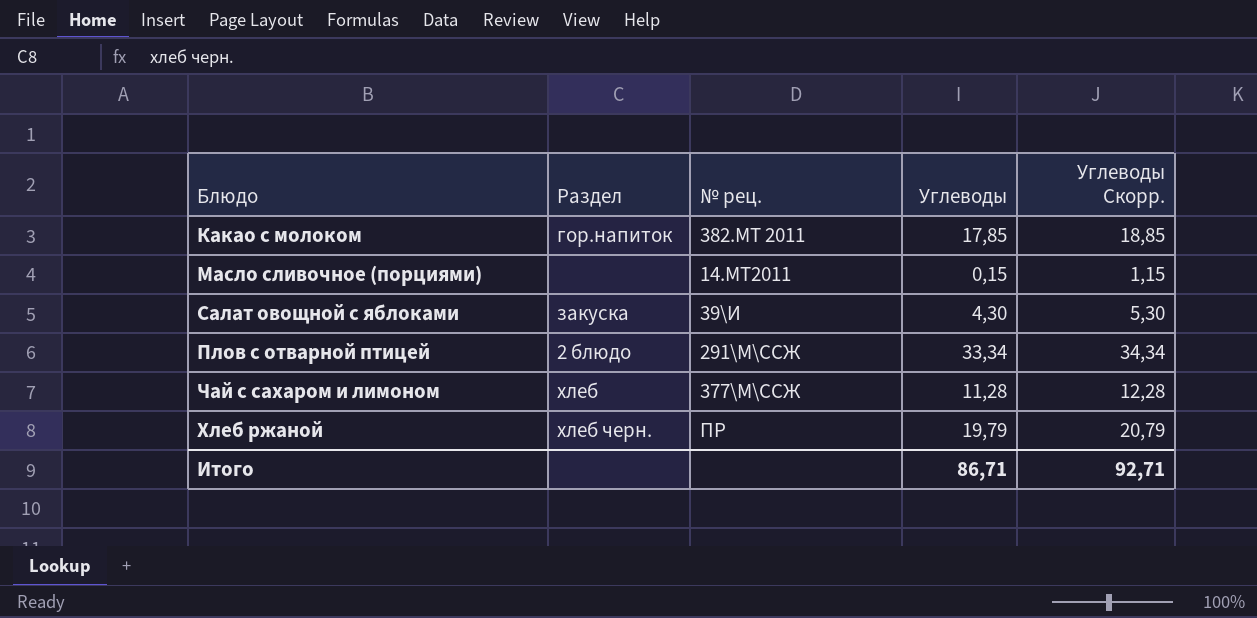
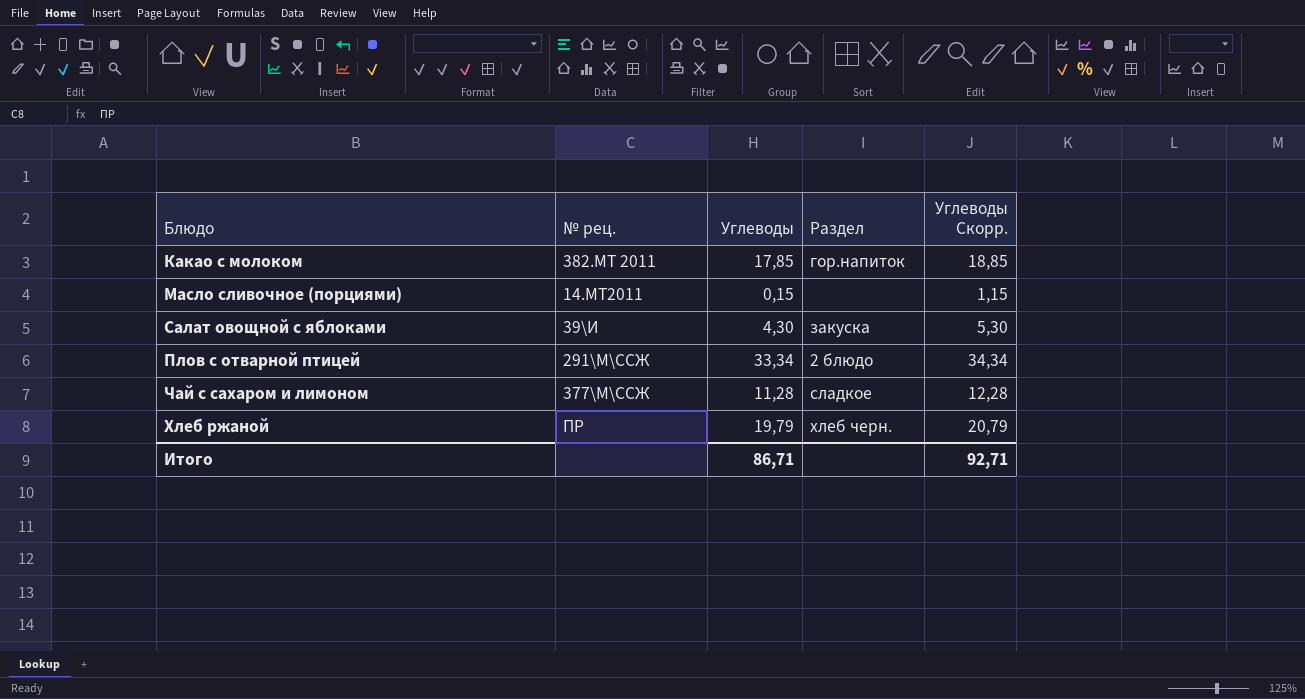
column Раздел | position: 2 -> 4
Чай с сахаром и лимоном | Раздел: хлеб -> сладкое

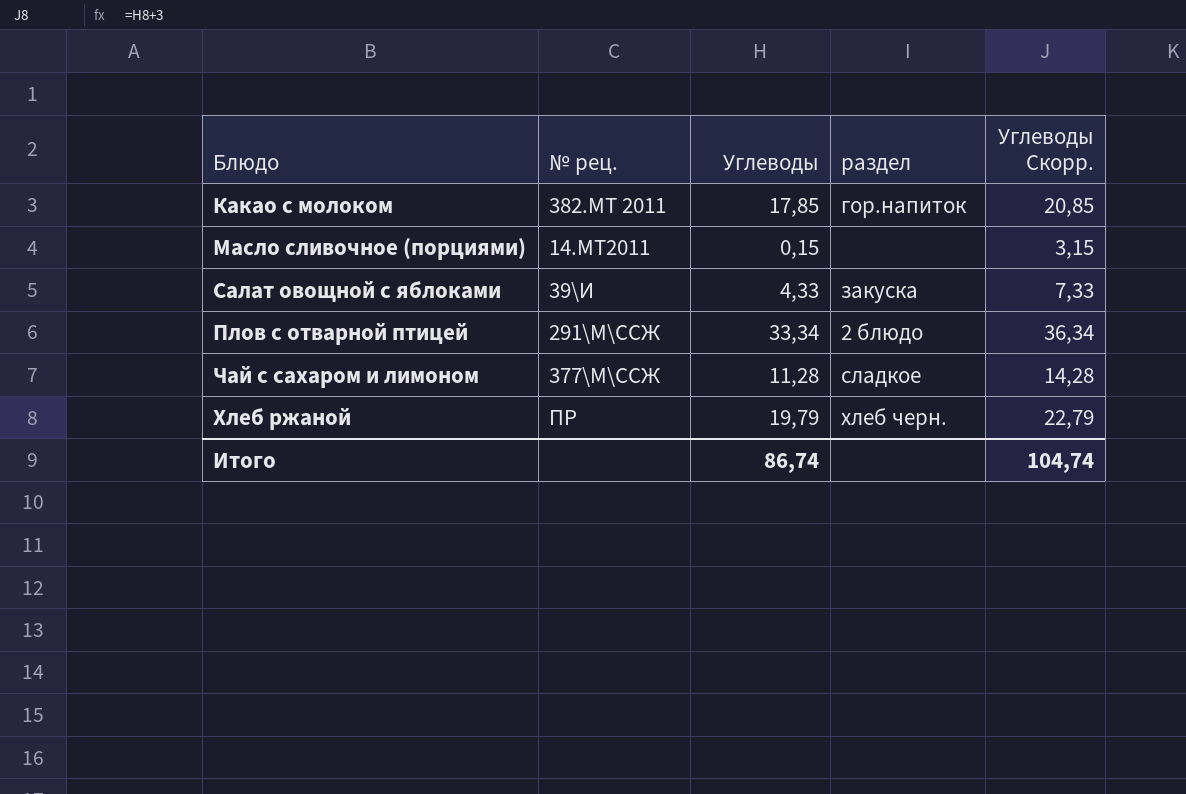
column name: Раздел -> раздел
column Углеводы Скорр. | formula: [Углеводы] + 1 -> [Углеводы] + 3
Салат овощной с яблоками | Углеводы: 4,30 -> 4,33
Итого | Углеводы: 86,71 -> 86,74
Итого | Углеводы Скорр.: 92,71 -> 104,74

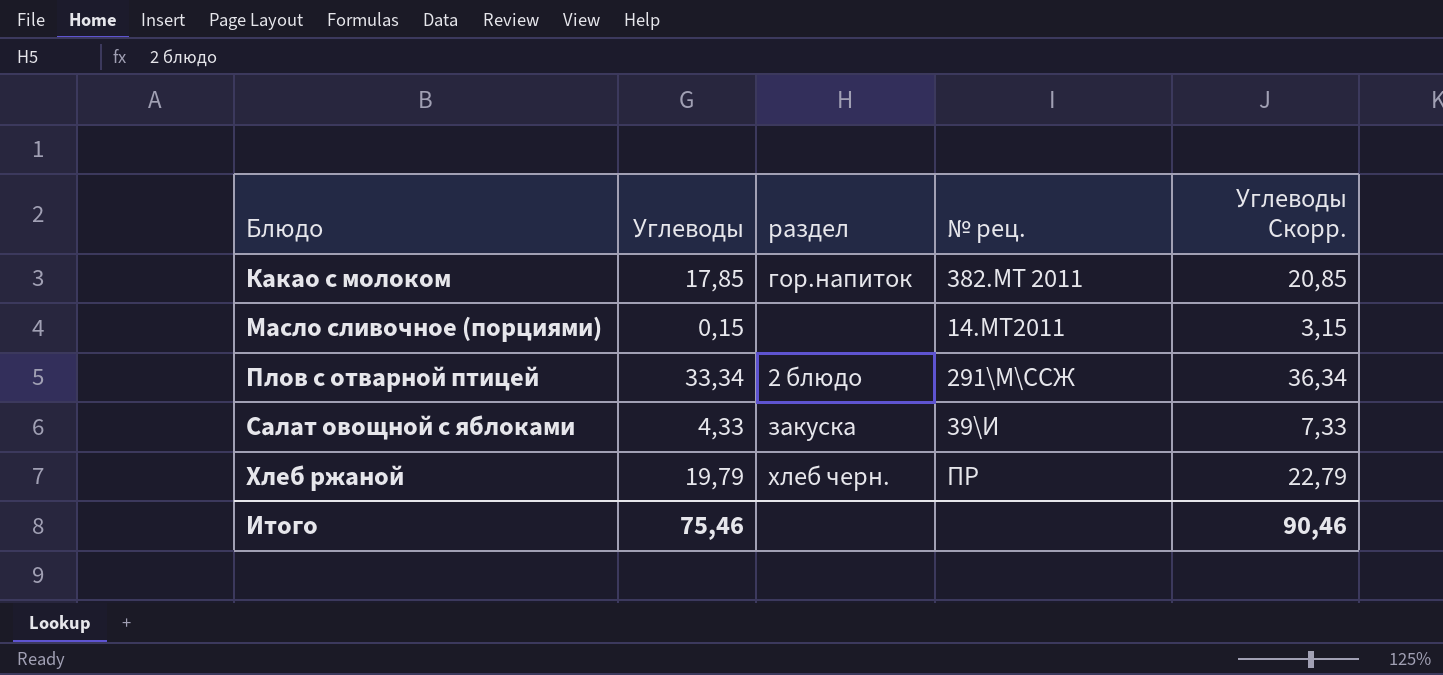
row order: none -> Блюдо ascending
column № рец. | position: 2 -> 4
row Чай с сахаром и лимоном: 377\М\ССЖ | 11,28 | сладкое | 14,28 -> none
Итого | Углеводы: 86,74 -> 75,46
Итого | Углеводы Скорр.: 104,74 -> 90,46

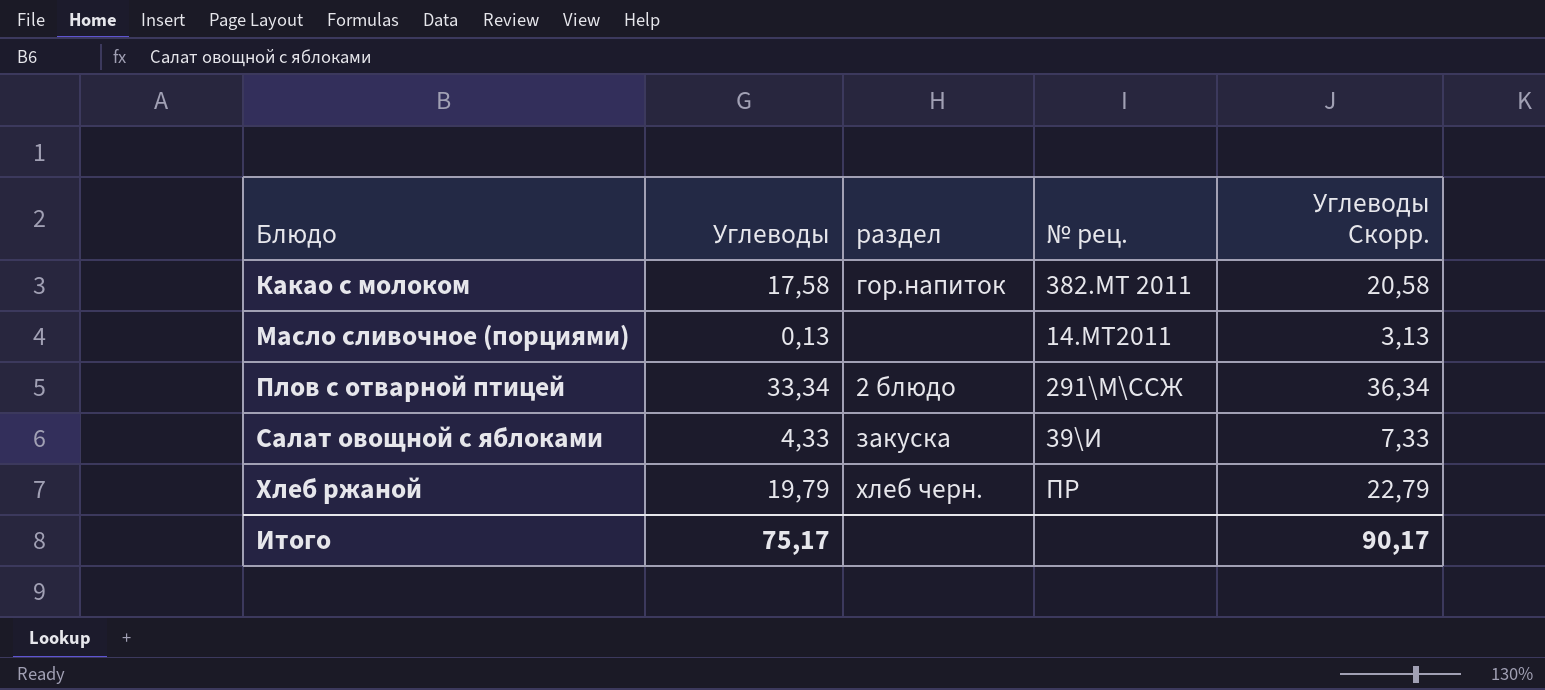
Какао с молоком | Углеводы: 17,85 -> 17,58
Какао с молоком | Углеводы Скорр.: 20,85 -> 20,58
Масло сливочное (порциями) | Углеводы: 0,15 -> 0,13
Масло сливочное (порциями) | Углеводы Скорр.: 3,15 -> 3,13
Итого | Углеводы: 75,46 -> 75,17
Итого | Углеводы Скорр.: 90,46 -> 90,17

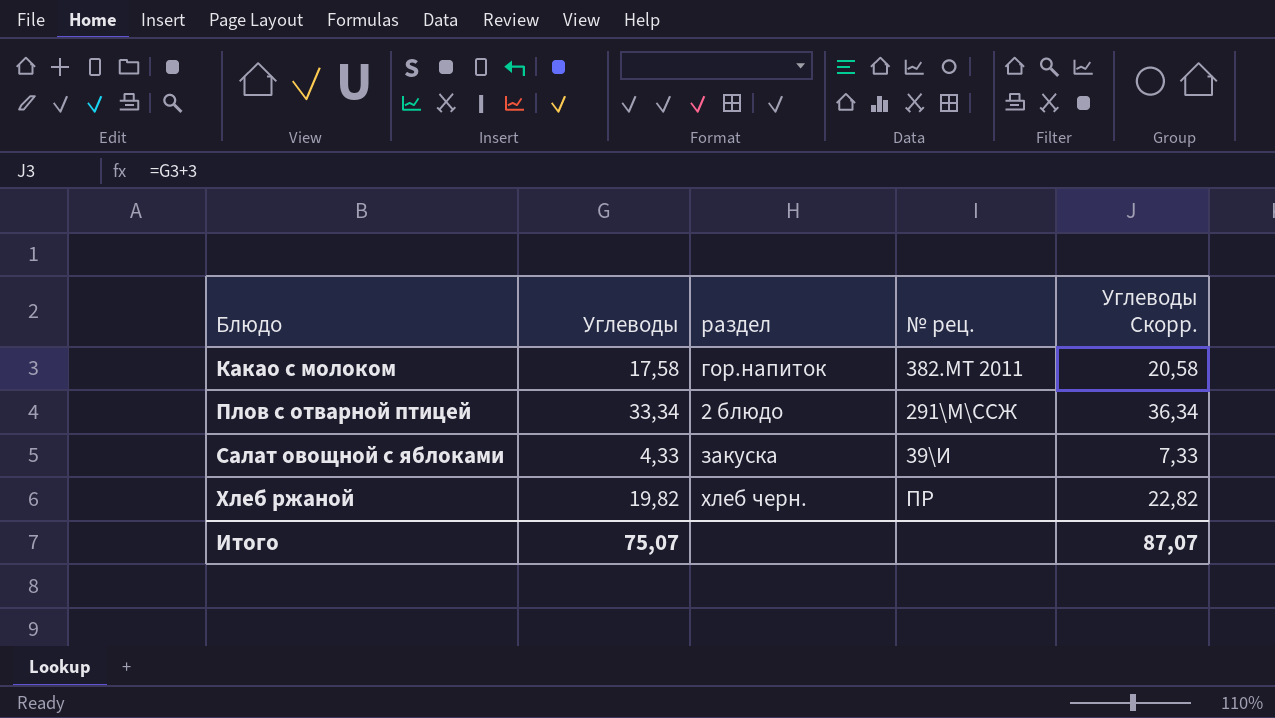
row Масло сливочное (порциями): 0,13 | none | 14.МТ2011 | 3,13 -> none
Хлеб ржаной | Углеводы: 19,79 -> 19,82
Хлеб ржаной | Углеводы Скорр.: 22,79 -> 22,82
Итого | Углеводы: 75,17 -> 75,07
Итого | Углеводы Скорр.: 90,17 -> 87,07

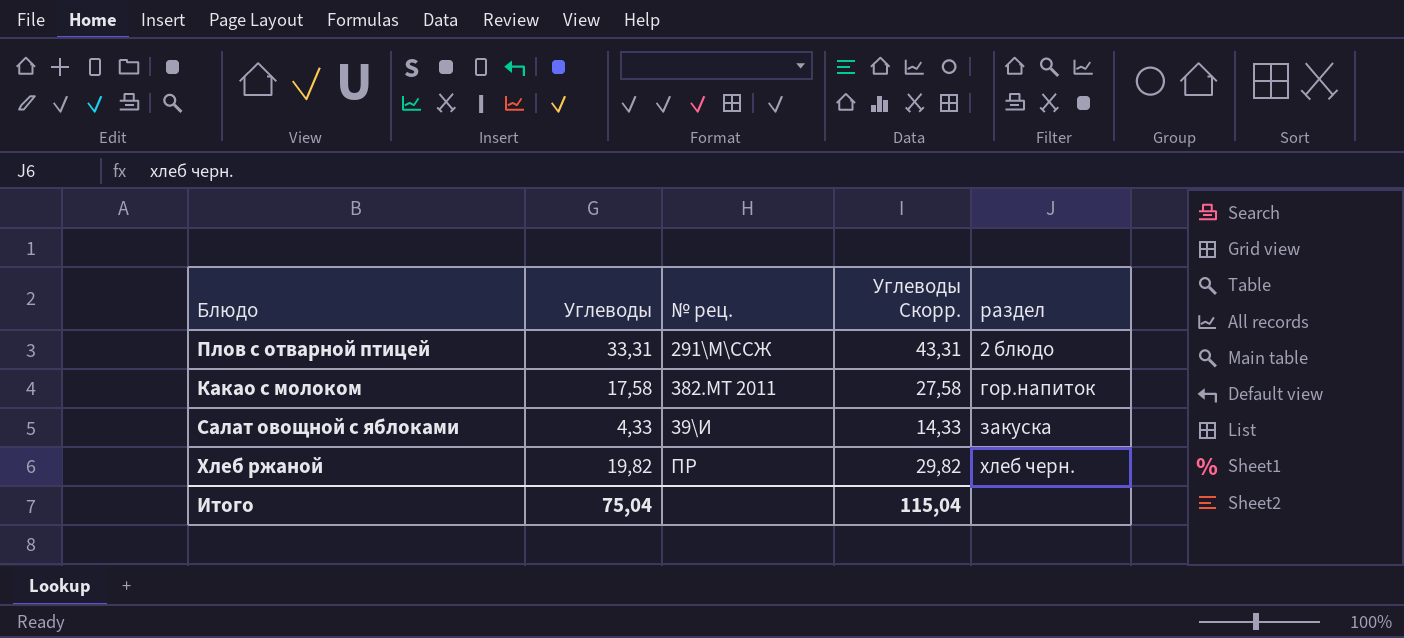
row order: Блюдо ascending -> раздел ascending
column Углеводы Скорр. | formula: [Углеводы] + 3 -> [Углеводы] + 10
column раздел | position: 3 -> 5
Плов с отварной птицей | Углеводы: 33,34 -> 33,31
Итого | Углеводы: 75,07 -> 75,04
Итого | Углеводы Скорр.: 87,07 -> 115,04

